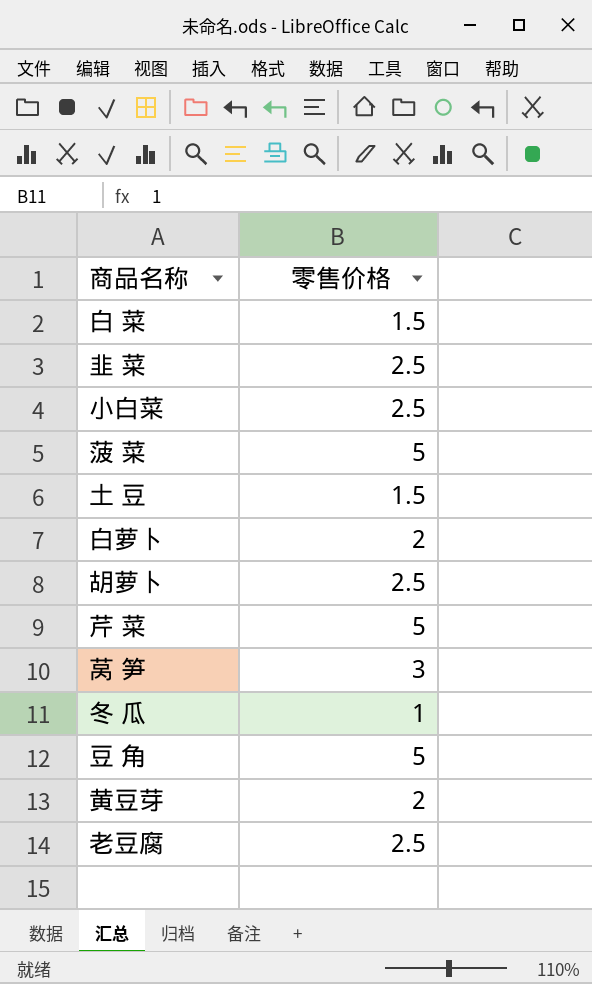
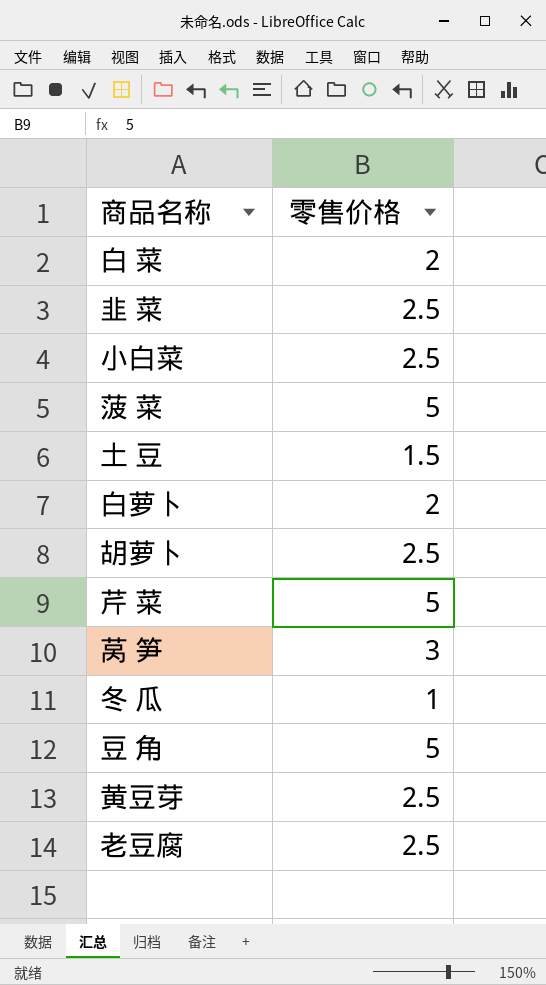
白 菜 | 零售价格: 1.5 -> 2
黄豆芽 | 零售价格: 2 -> 2.5

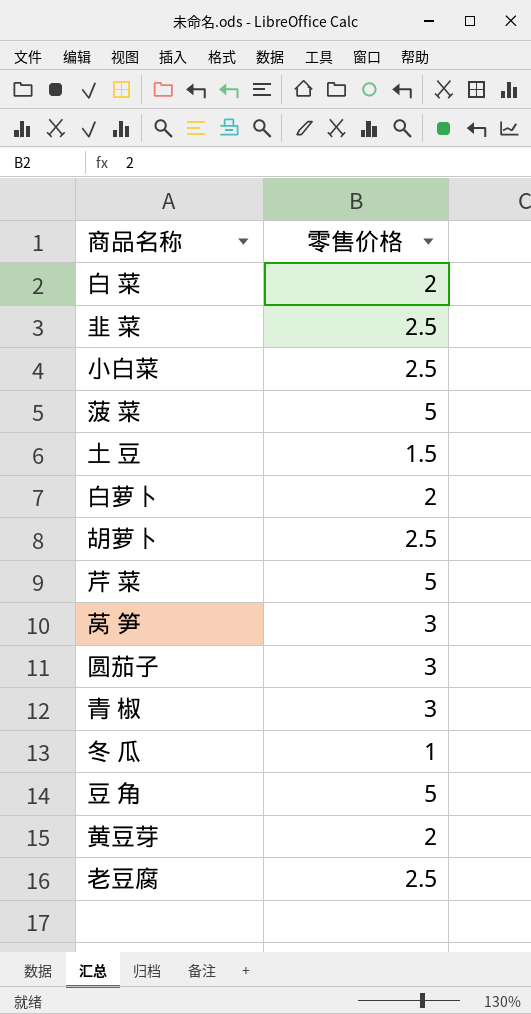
row 圆茄子: none -> 3
row 青 椒: none -> 3
黄豆芽 | 零售价格: 2.5 -> 2

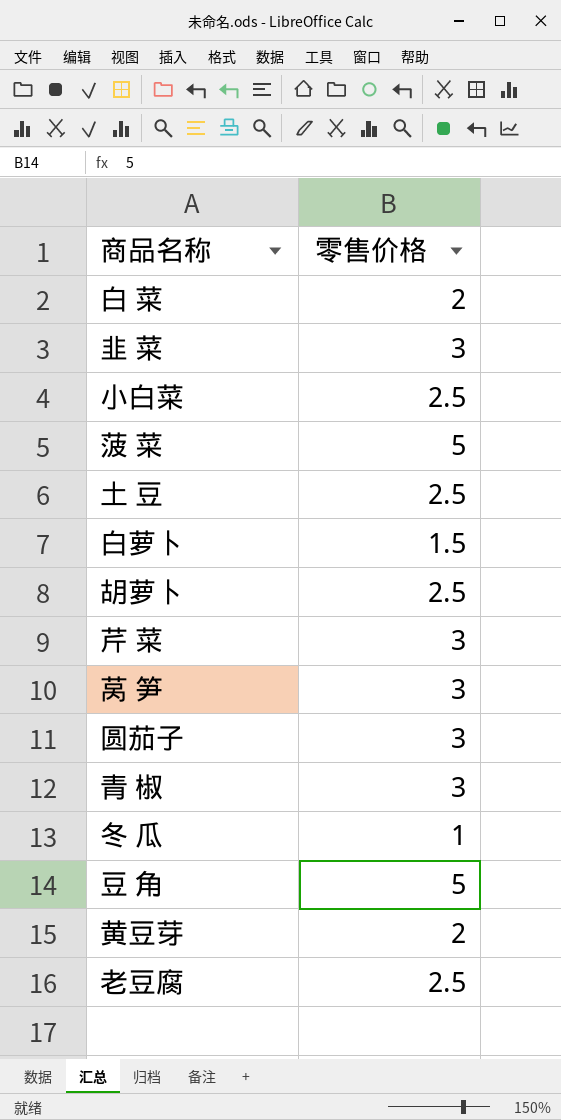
韭 菜 | 零售价格: 2.5 -> 3
土 豆 | 零售价格: 1.5 -> 2.5
白萝卜 | 零售价格: 2 -> 1.5
芹 菜 | 零售价格: 5 -> 3

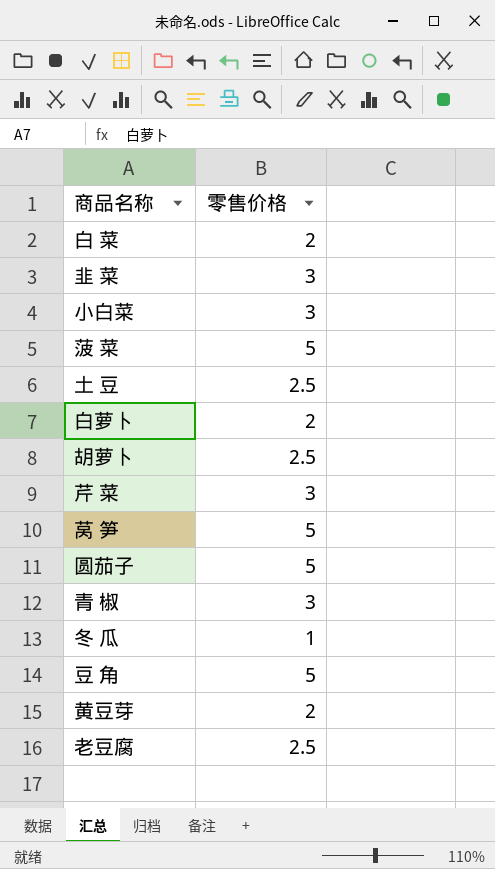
小白菜 | 零售价格: 2.5 -> 3
白萝卜 | 零售价格: 1.5 -> 2
莴 笋 | 零售价格: 3 -> 5
圆茄子 | 零售价格: 3 -> 5

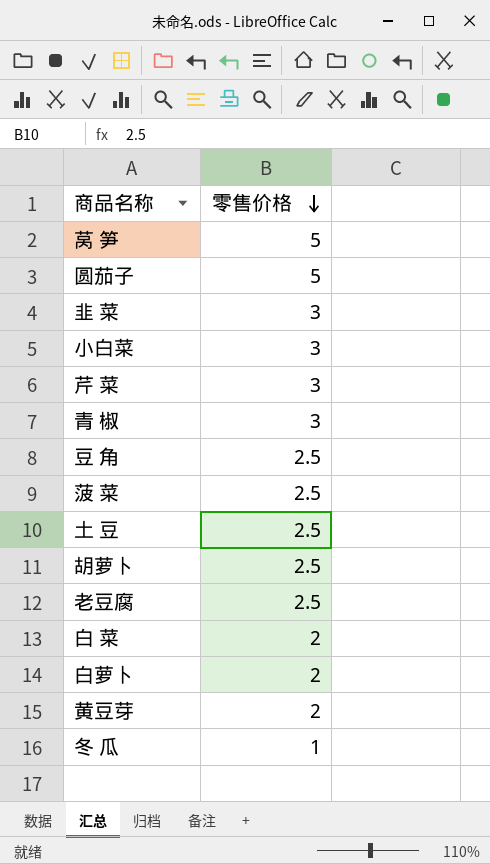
row order: none -> 零售价格 descending
豆 角 | 零售价格: 5 -> 2.5
菠 菜 | 零售价格: 5 -> 2.5

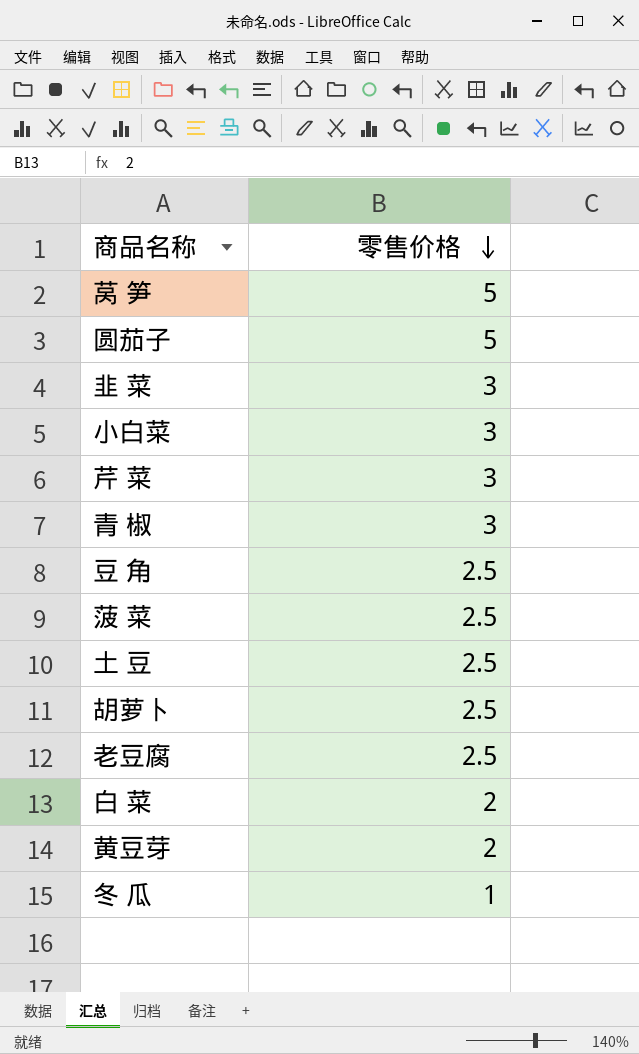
row 白萝卜: 2 -> none

